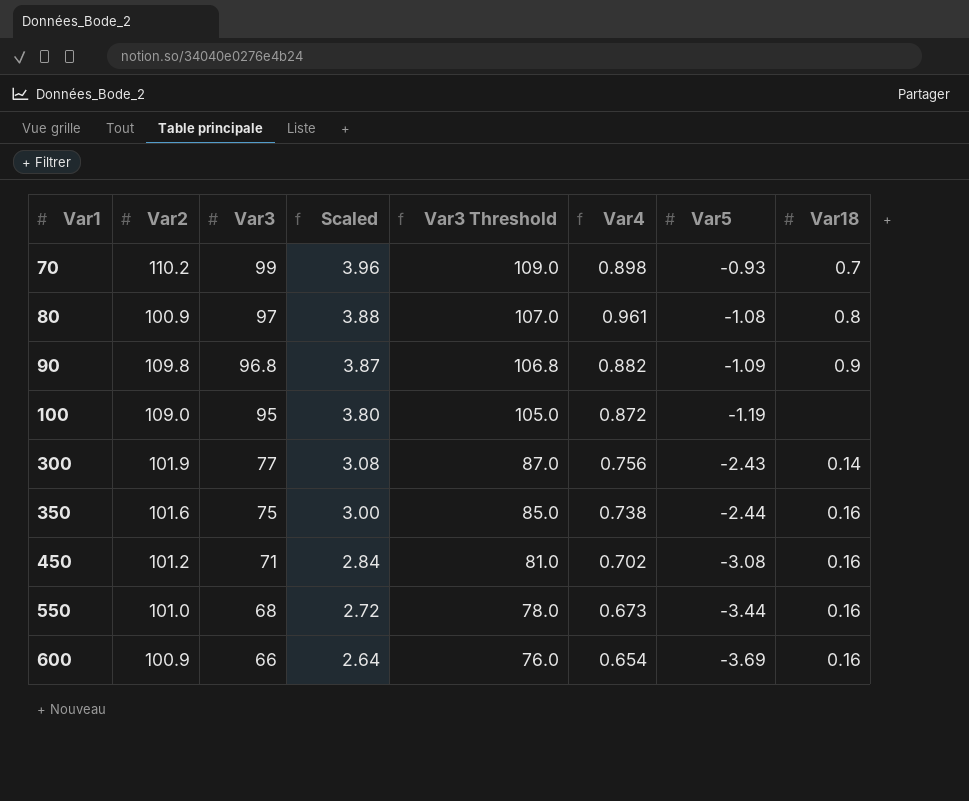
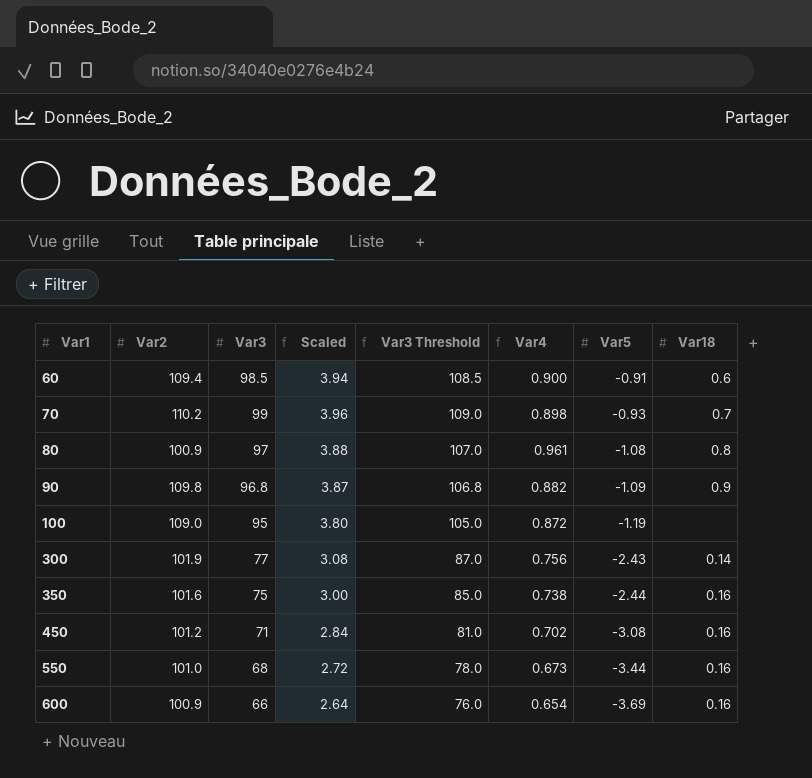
row 60: none -> 109.4 | 98.5 | 3.94 | 108.5 | 0.900 | -0.91 | 0.6

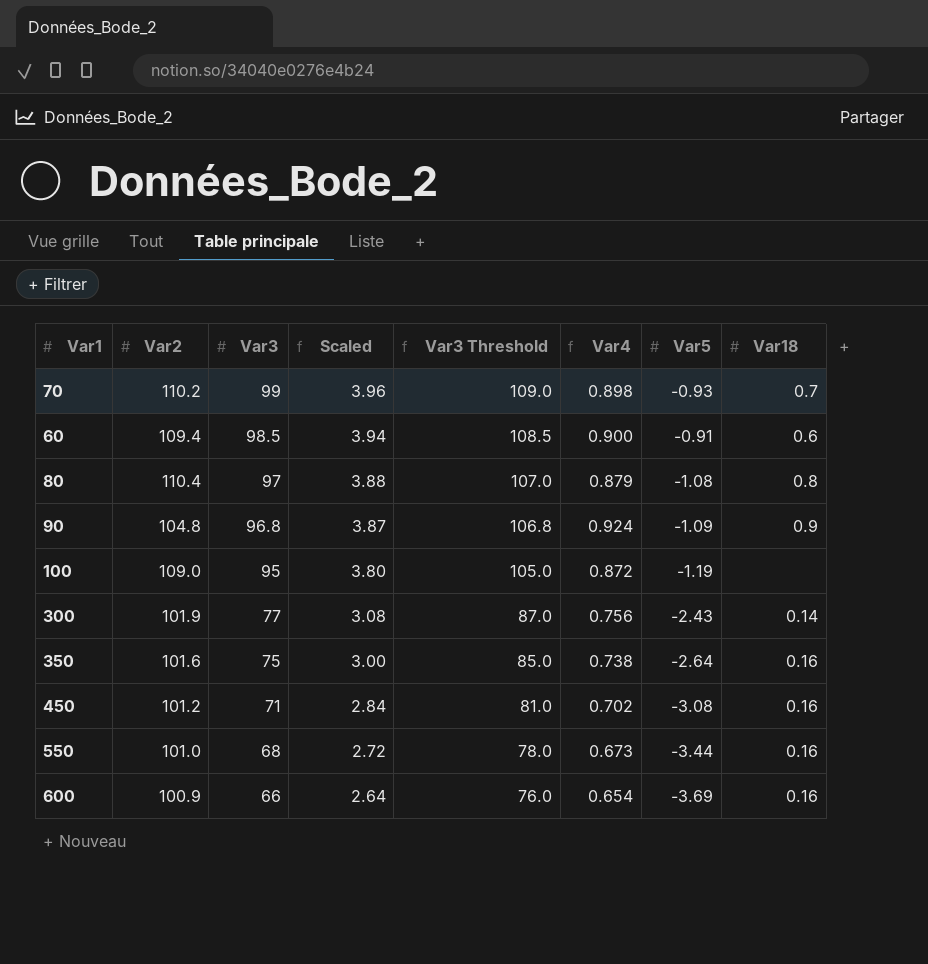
row order: Var1 ascending -> Var3 descending
80 | Var2: 100.9 -> 110.4
80 | Var4: 0.961 -> 0.879
90 | Var2: 109.8 -> 104.8
90 | Var4: 0.882 -> 0.924
350 | Var5: -2.44 -> -2.64

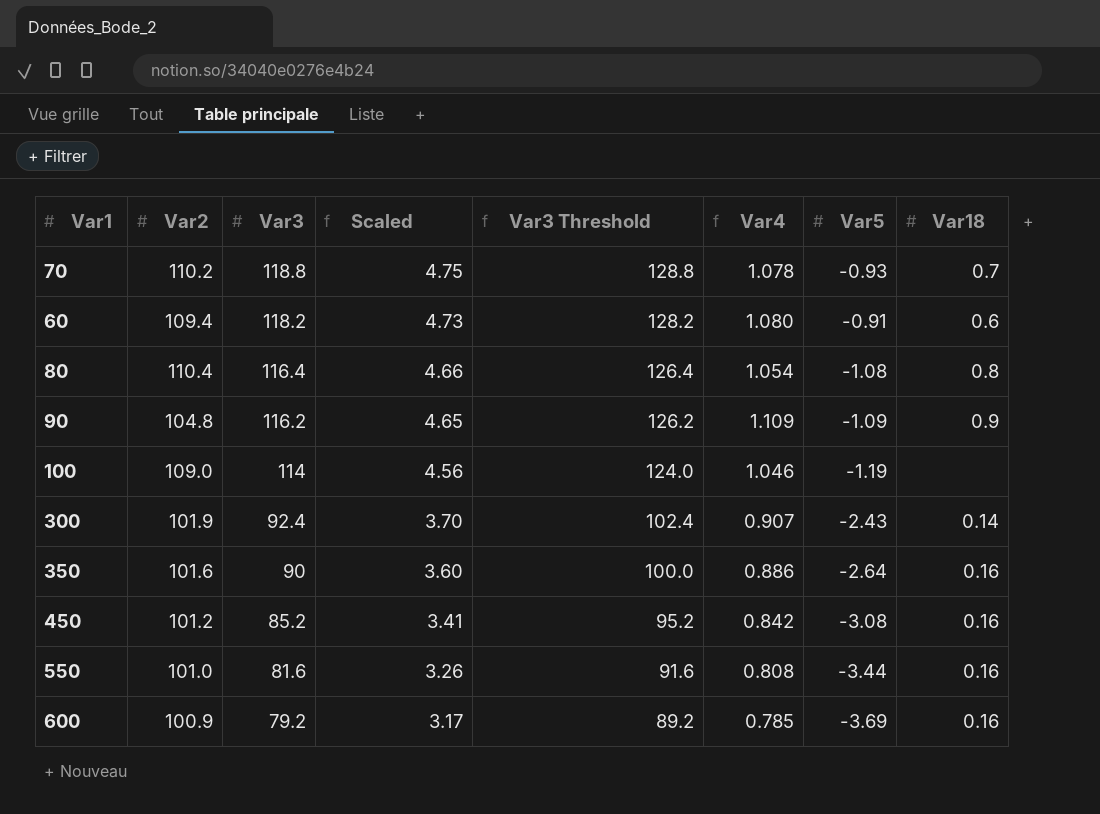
70 | Var3: 99 -> 118.8
70 | Scaled: 3.96 -> 4.75
70 | Var3 Threshold: 109.0 -> 128.8
70 | Var4: 0.898 -> 1.078
60 | Var3: 98.5 -> 118.2
60 | Scaled: 3.94 -> 4.73
60 | Var3 Threshold: 108.5 -> 128.2
60 | Var4: 0.900 -> 1.080
80 | Var3: 97 -> 116.4
80 | Scaled: 3.88 -> 4.66
80 | Var3 Threshold: 107.0 -> 126.4
80 | Var4: 0.879 -> 1.054
90 | Var3: 96.8 -> 116.2
90 | Scaled: 3.87 -> 4.65
90 | Var3 Threshold: 106.8 -> 126.2
90 | Var4: 0.924 -> 1.109
100 | Var3: 95 -> 114
100 | Scaled: 3.80 -> 4.56
100 | Var3 Threshold: 105.0 -> 124.0
100 | Var4: 0.872 -> 1.046
300 | Var3: 77 -> 92.4
300 | Scaled: 3.08 -> 3.70
300 | Var3 Threshold: 87.0 -> 102.4
300 | Var4: 0.756 -> 0.907
350 | Var3: 75 -> 90
350 | Scaled: 3.00 -> 3.60
350 | Var3 Threshold: 85.0 -> 100.0
350 | Var4: 0.738 -> 0.886
450 | Var3: 71 -> 85.2
450 | Scaled: 2.84 -> 3.41
450 | Var3 Threshold: 81.0 -> 95.2
450 | Var4: 0.702 -> 0.842
550 | Var3: 68 -> 81.6
550 | Scaled: 2.72 -> 3.26
550 | Var3 Threshold: 78.0 -> 91.6
550 | Var4: 0.673 -> 0.808
600 | Var3: 66 -> 79.2
600 | Scaled: 2.64 -> 3.17
600 | Var3 Threshold: 76.0 -> 89.2
600 | Var4: 0.654 -> 0.785

